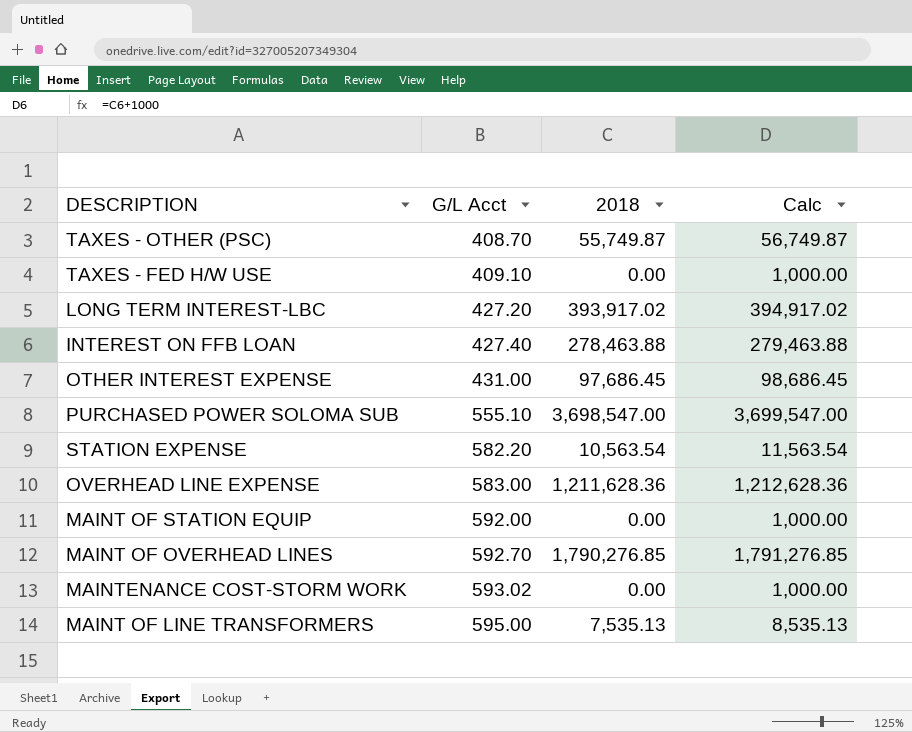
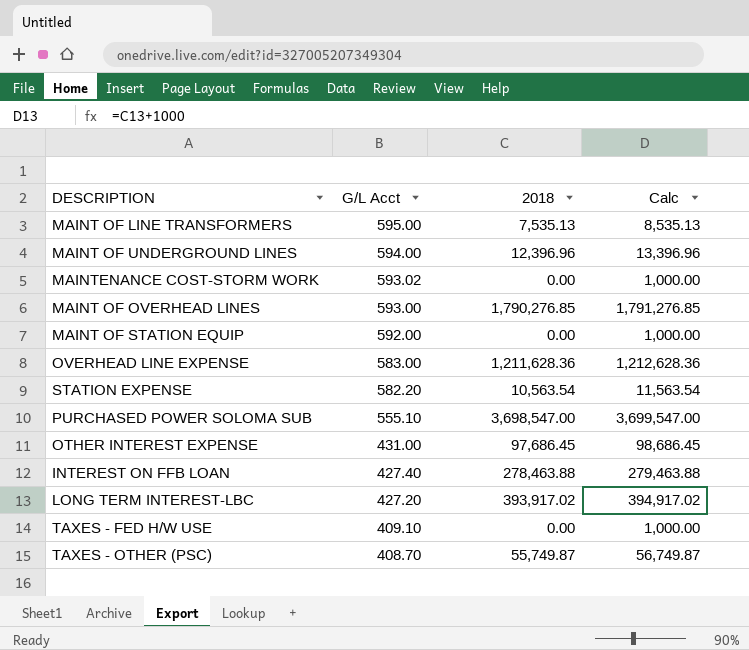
row order: G/L Acct ascending -> G/L Acct descending
row MAINT OF UNDERGROUND LINES: none -> 594.00 | 12,396.96 | 13,396.96
MAINT OF OVERHEAD LINES | G/L Acct: 592.70 -> 593.00

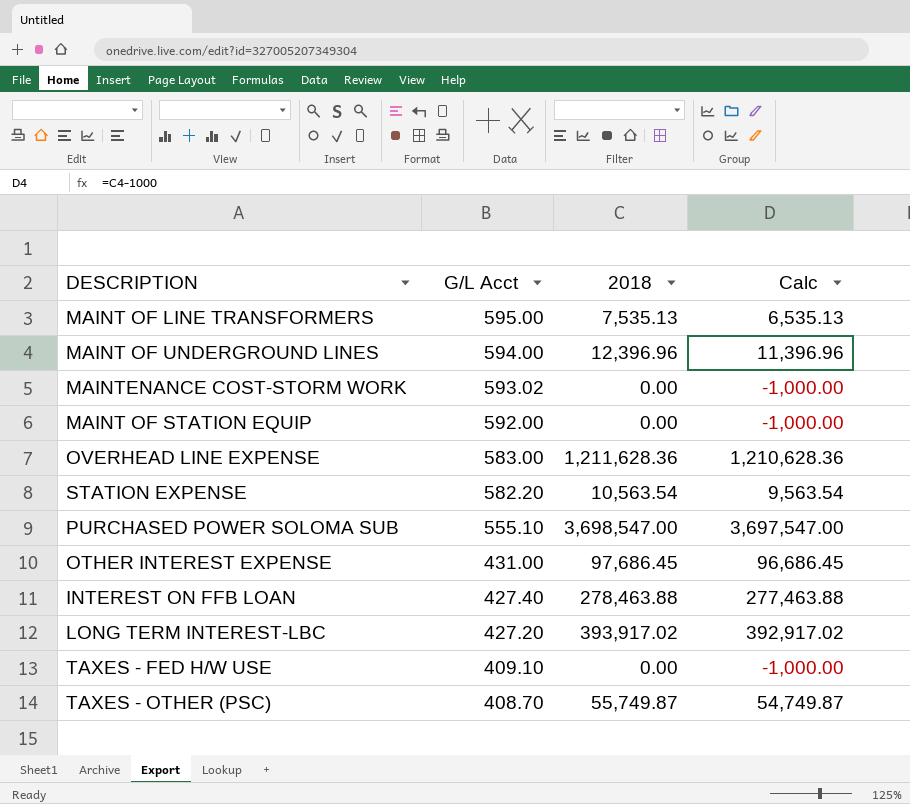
column Calc | formula: [2018] + 1000 -> [2018] - 1000
row MAINT OF OVERHEAD LINES: 593.00 | 1,790,276.85 | 1,791,276.85 -> none

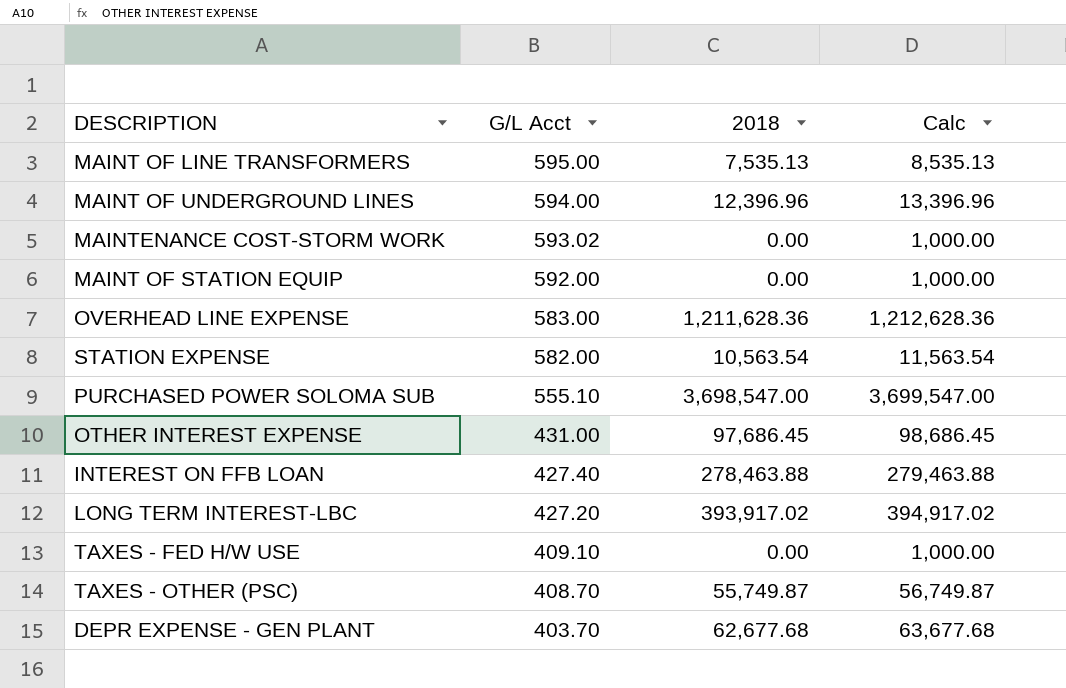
column Calc | formula: [2018] - 1000 -> [2018] + 1000
STATION EXPENSE | G/L Acct: 582.20 -> 582.00
row DEPR EXPENSE - GEN PLANT: none -> 403.70 | 62,677.68 | 63,677.68

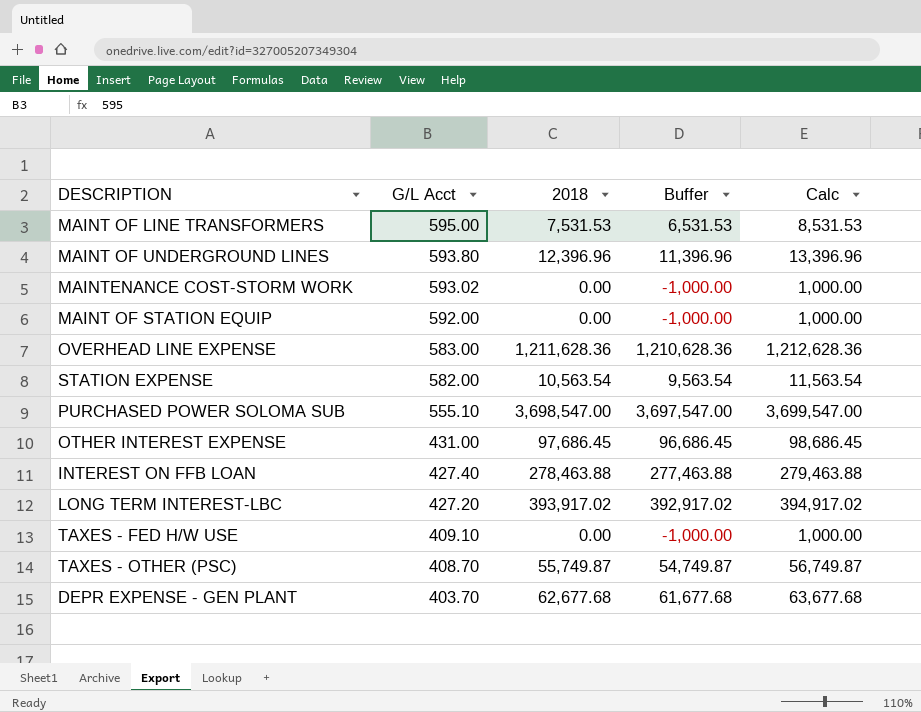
column Buffer | formula: none -> [2018] - 1000
MAINT OF LINE TRANSFORMERS | 2018: 7,535.13 -> 7,531.53
MAINT OF LINE TRANSFORMERS | Calc: 8,535.13 -> 8,531.53
MAINT OF UNDERGROUND LINES | G/L Acct: 594.00 -> 593.80

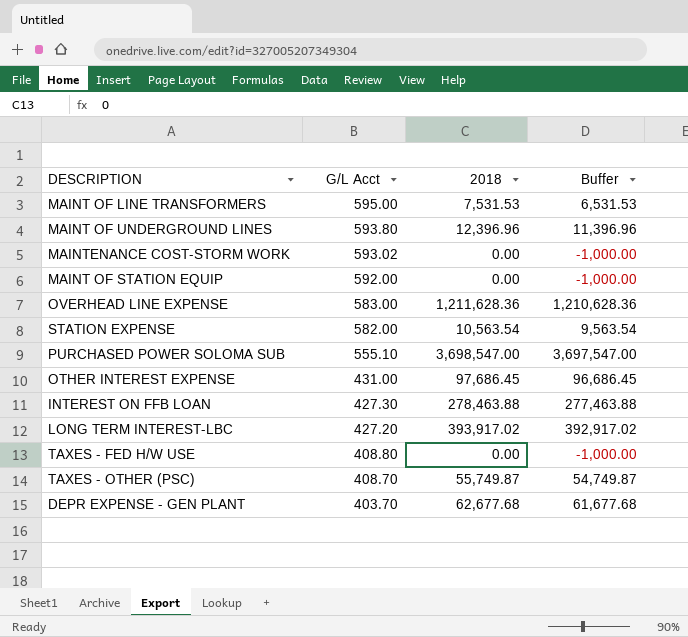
column Calc | formula: [2018] + 1000 -> none
INTEREST ON FFB LOAN | G/L Acct: 427.40 -> 427.30
TAXES - FED H/W USE | G/L Acct: 409.10 -> 408.80

